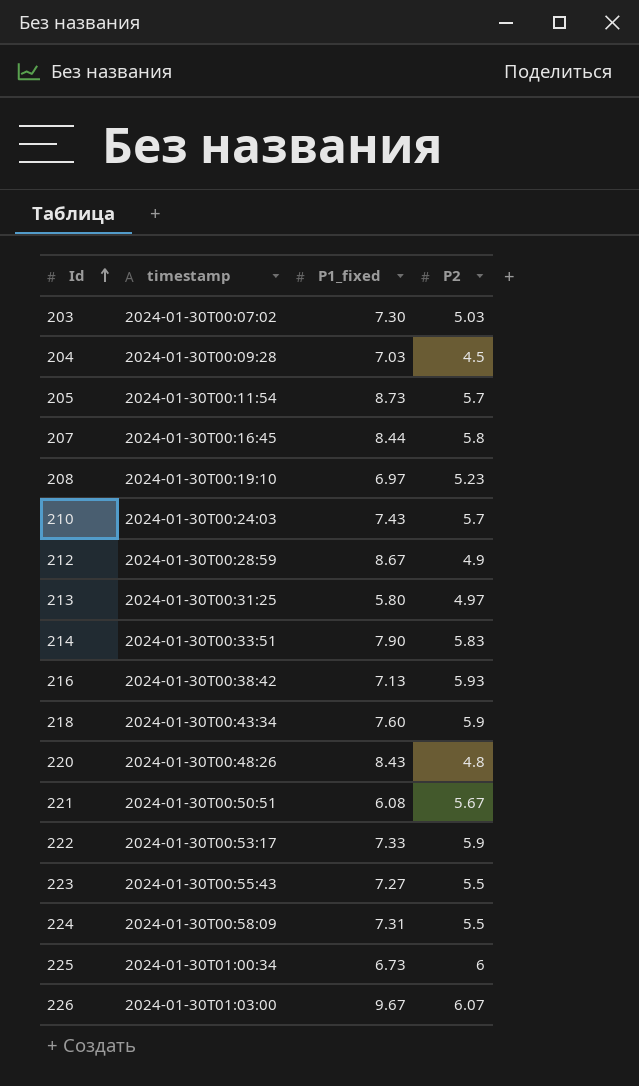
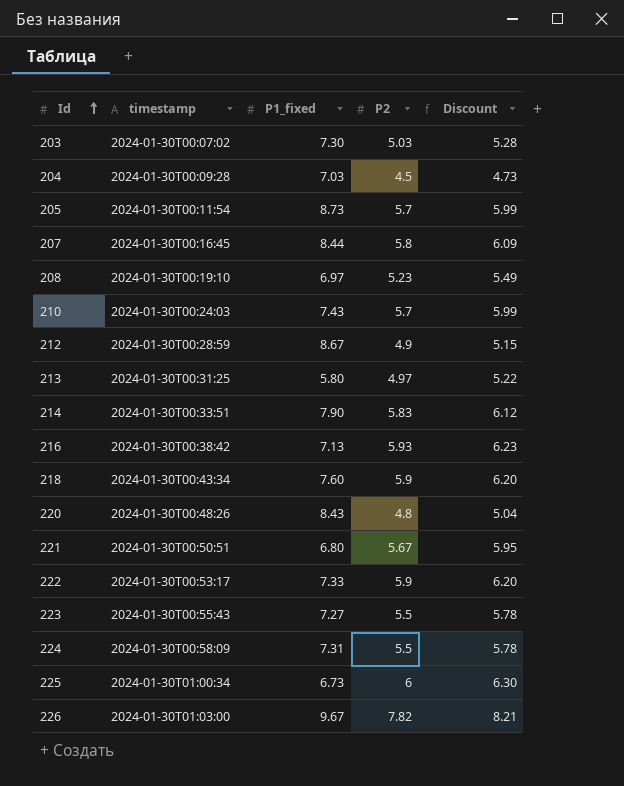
column Discount | formula: none -> [P2] * 1.05
221 | P1_fixed: 6.08 -> 6.80
226 | P2: 6.07 -> 7.82

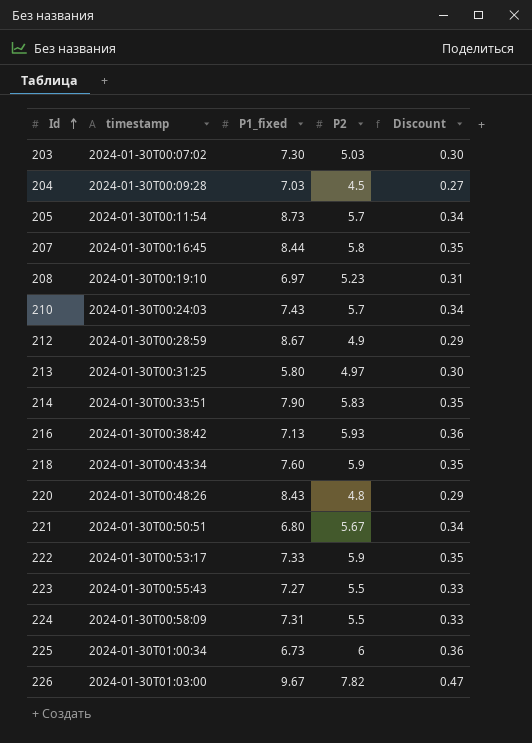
column Discount | formula: [P2] * 1.05 -> [P2] * 0.06

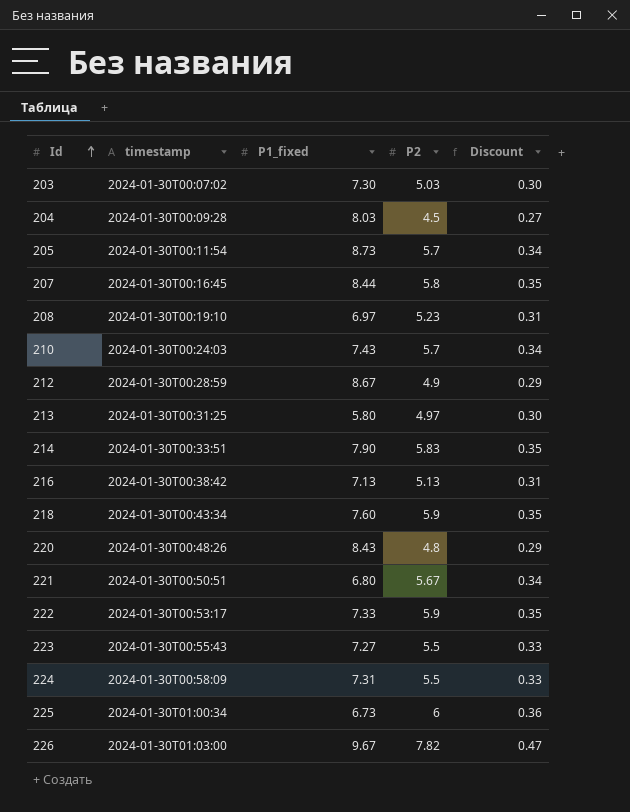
204 | P1_fixed: 7.03 -> 8.03
216 | P2: 5.93 -> 5.13
216 | Discount: 0.36 -> 0.31

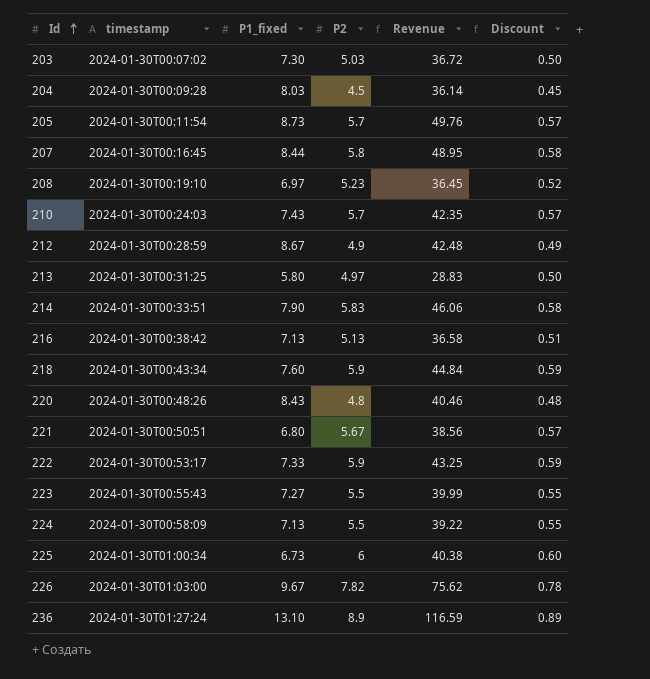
column Revenue | formula: none -> [P1_fixed] * [P2]
column Discount | formula: [P2] * 0.06 -> [P2] * 0.1
224 | P1_fixed: 7.31 -> 7.13
row 236: none -> 2024-01-30T01:27:24 | 13.10 | 8.9 | 116.59 | 0.89

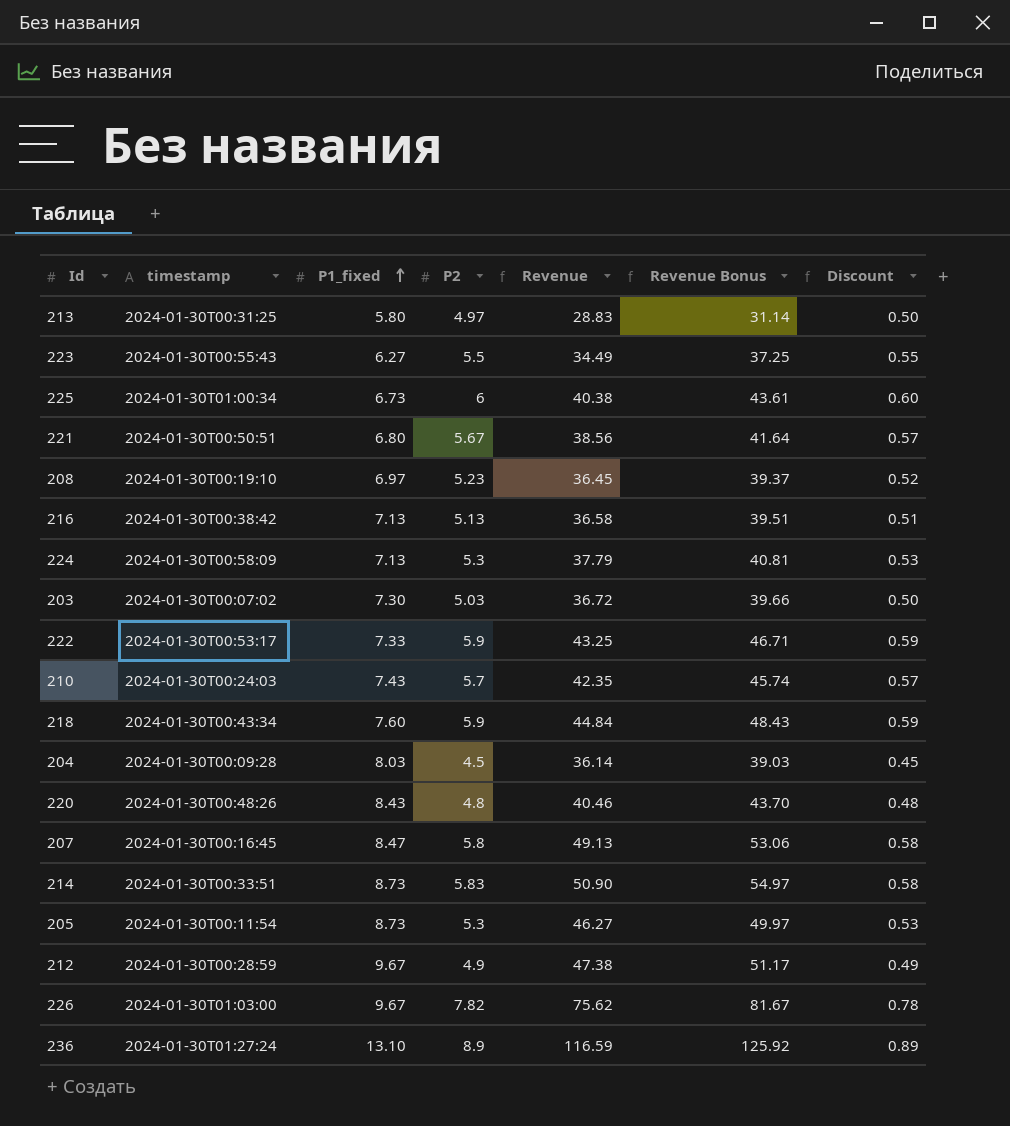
row order: Id ascending -> P1_fixed ascending
column Revenue Bonus | formula: none -> [Revenue] * 1.08
223 | P1_fixed: 7.27 -> 6.27
223 | Revenue: 39.99 -> 34.49
224 | P2: 5.5 -> 5.3
224 | Revenue: 39.22 -> 37.79
224 | Discount: 0.55 -> 0.53
207 | P1_fixed: 8.44 -> 8.47
207 | Revenue: 48.95 -> 49.13
214 | P1_fixed: 7.90 -> 8.73
214 | Revenue: 46.06 -> 50.90
205 | P2: 5.7 -> 5.3
205 | Revenue: 49.76 -> 46.27
205 | Discount: 0.57 -> 0.53
212 | P1_fixed: 8.67 -> 9.67
212 | Revenue: 42.48 -> 47.38

